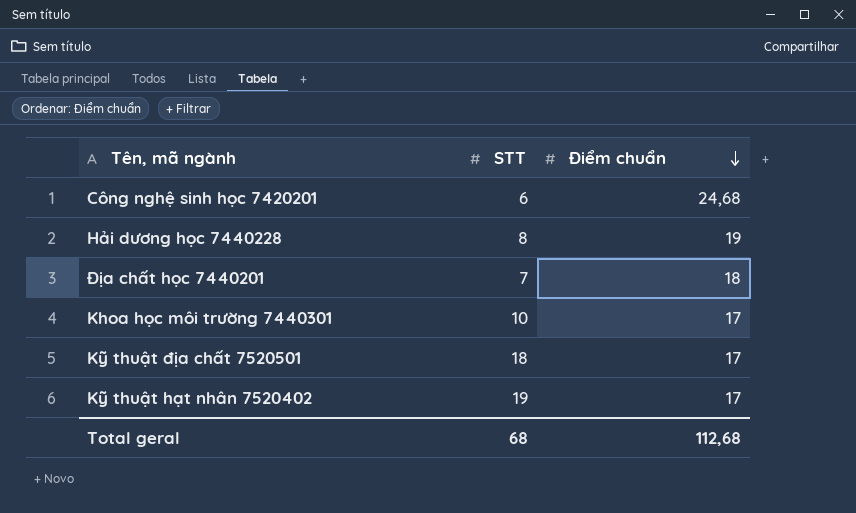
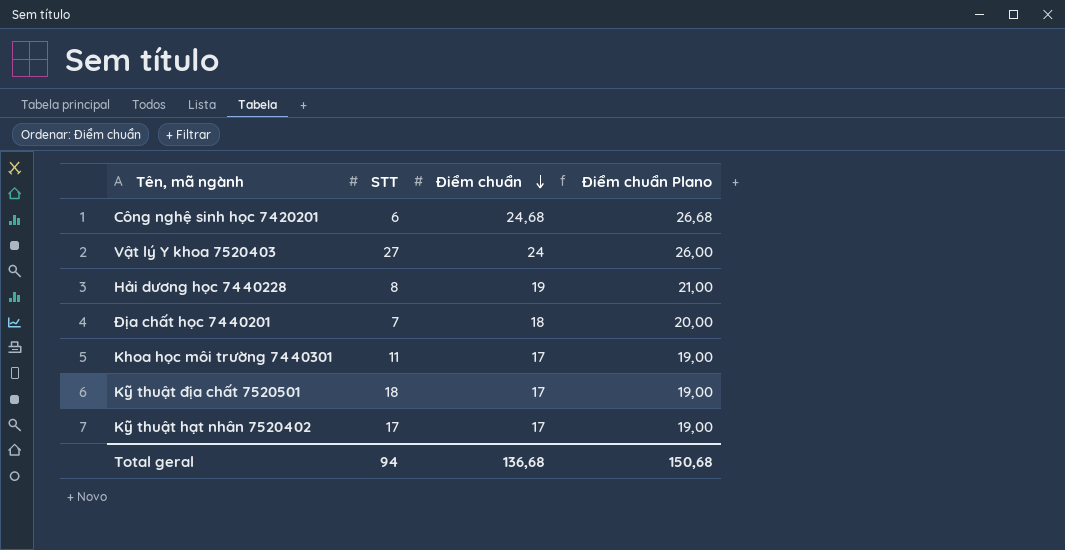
column Điểm chuẩn Plano | formula: none -> [Điểm chuẩn] + 2
row Vật lý Y khoa 7520403: none -> 27 | 24 | 26,00
Khoa học môi trường 7440301 | STT: 10 -> 11
Kỹ thuật hạt nhân 7520402 | STT: 19 -> 17
Total geral | STT: 68 -> 94
Total geral | Điểm chuẩn: 112,68 -> 136,68

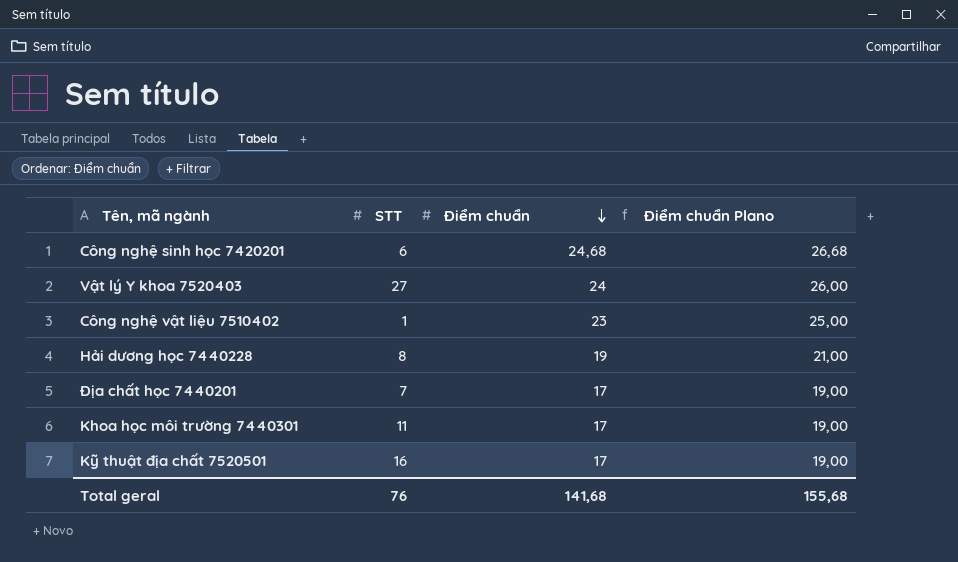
row Kỹ thuật hạt nhân 7520402: 17 | 17 | 19,00 -> none
row Công nghệ vật liệu 7510402: none -> 1 | 23 | 25,00
Địa chất học 7440201 | Điểm chuẩn: 18 -> 17
Địa chất học 7440201 | Điểm chuẩn Plano: 20,00 -> 19,00
Kỹ thuật địa chất 7520501 | STT: 18 -> 16
Total geral | STT: 94 -> 76
Total geral | Điểm chuẩn: 136,68 -> 141,68
Total geral | Điểm chuẩn Plano: 150,68 -> 155,68

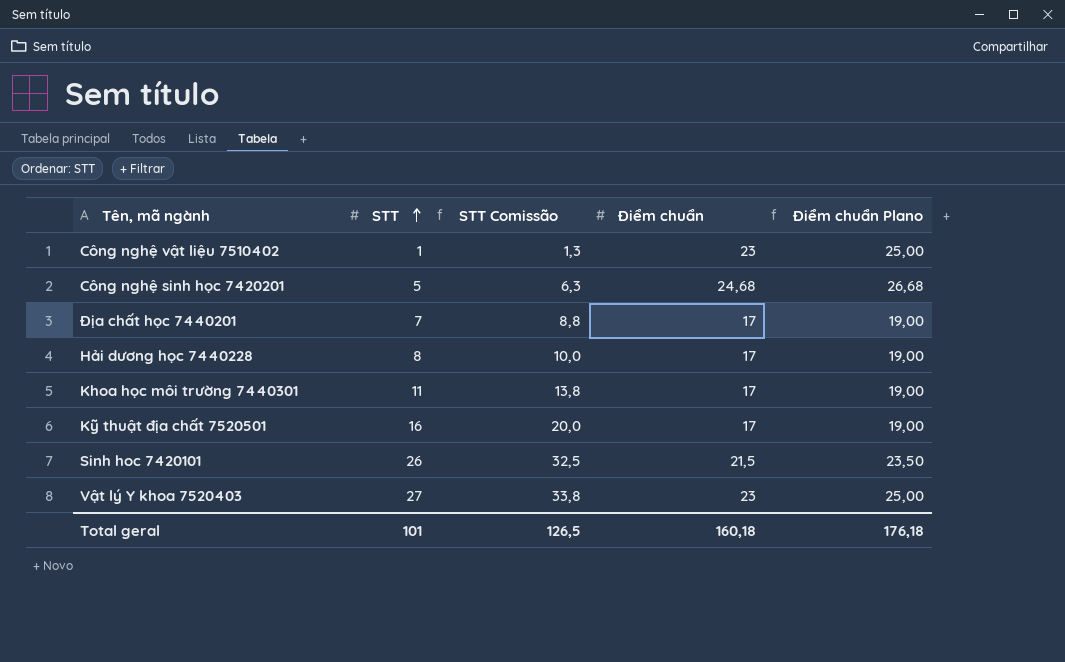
row order: Điểm chuẩn descending -> STT ascending
column STT Comissão | formula: none -> [STT] * 1,25
Công nghệ sinh học 7420201 | STT: 6 -> 5
Hải dương học 7440228 | Điểm chuẩn: 19 -> 17
Hải dương học 7440228 | Điểm chuẩn Plano: 21,00 -> 19,00
row Sinh hoc 7420101: none -> 26 | 32,5 | 21,5 | 23,50
Vật lý Y khoa 7520403 | Điểm chuẩn: 24 -> 23
Vật lý Y khoa 7520403 | Điểm chuẩn Plano: 26,00 -> 25,00
Total geral | STT: 76 -> 101
Total geral | Điểm chuẩn: 141,68 -> 160,18
Total geral | Điểm chuẩn Plano: 155,68 -> 176,18

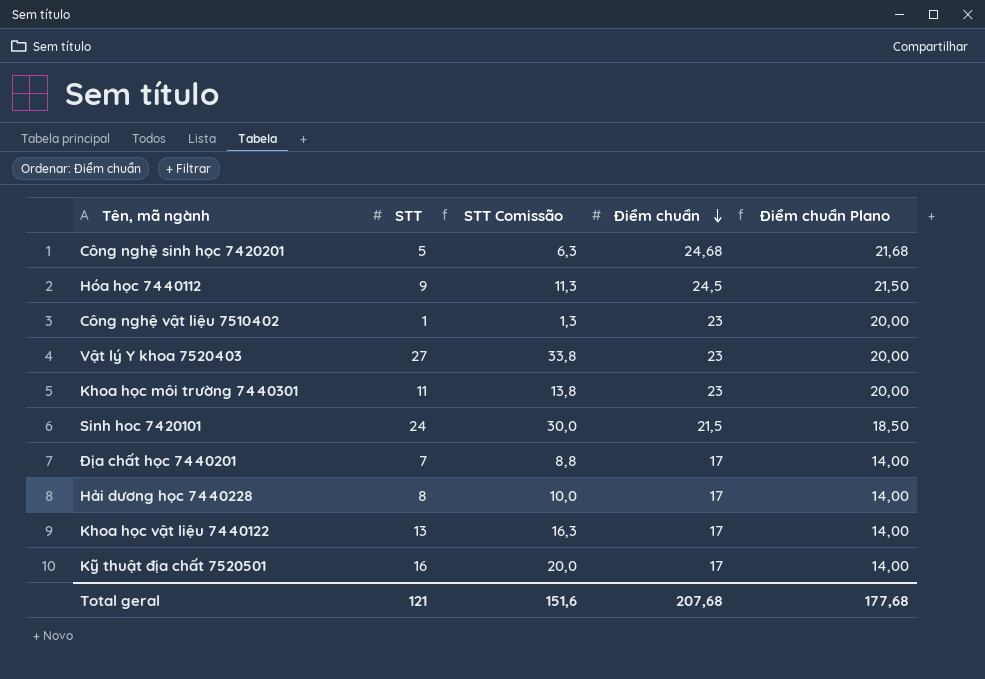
row order: STT ascending -> Điểm chuẩn descending
column Điểm chuẩn Plano | formula: [Điểm chuẩn] + 2 -> [Điểm chuẩn] - 3
row Hóa học 7440112: none -> 9 | 11,3 | 24,5 | 21,50
Khoa học môi trường 7440301 | Điểm chuẩn: 17 -> 23
Sinh hoc 7420101 | STT: 26 -> 24
Sinh hoc 7420101 | STT Comissão: 32,5 -> 30,0
row Khoa học vật liệu 7440122: none -> 13 | 16,3 | 17 | 14,00
Total geral | STT: 101 -> 121
Total geral | STT Comissão: 126,5 -> 151,6
Total geral | Điểm chuẩn: 160,18 -> 207,68
Total geral | Điểm chuẩn Plano: 176,18 -> 177,68

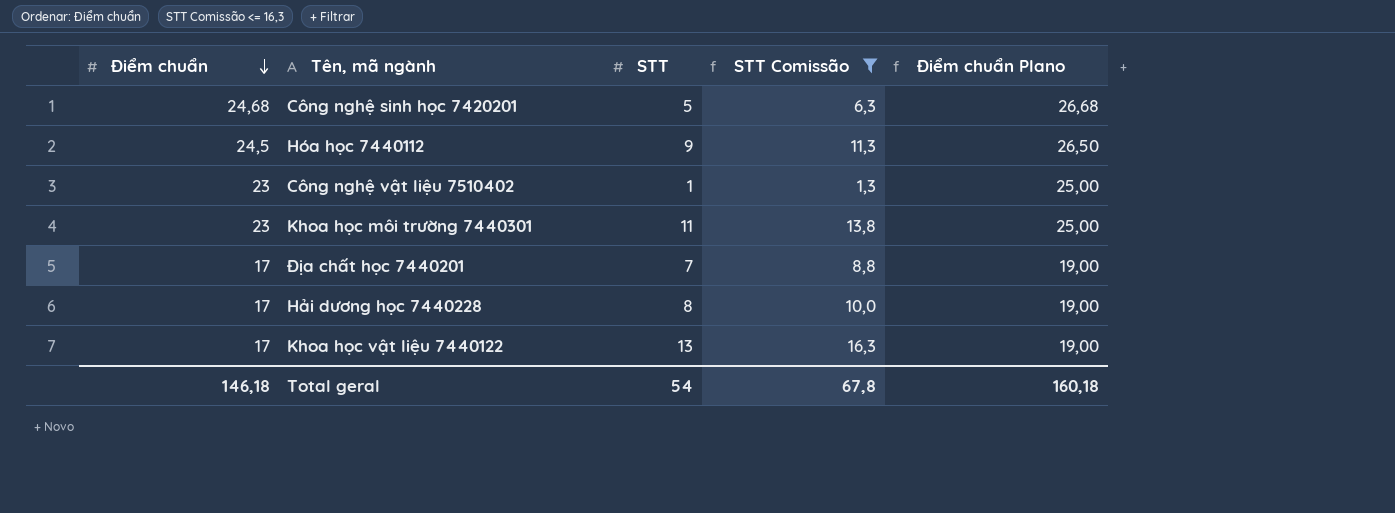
filter: none -> STT Comissão <= 16,3
column Điểm chuẩn | position: 4 -> 1
column Điểm chuẩn Plano | formula: [Điểm chuẩn] - 3 -> [Điểm chuẩn] + 2
Total geral | Điểm chuẩn: 207,68 -> 146,18
Total geral | STT: 121 -> 54
Total geral | STT Comissão: 151,6 -> 67,8
Total geral | Điểm chuẩn Plano: 177,68 -> 160,18

